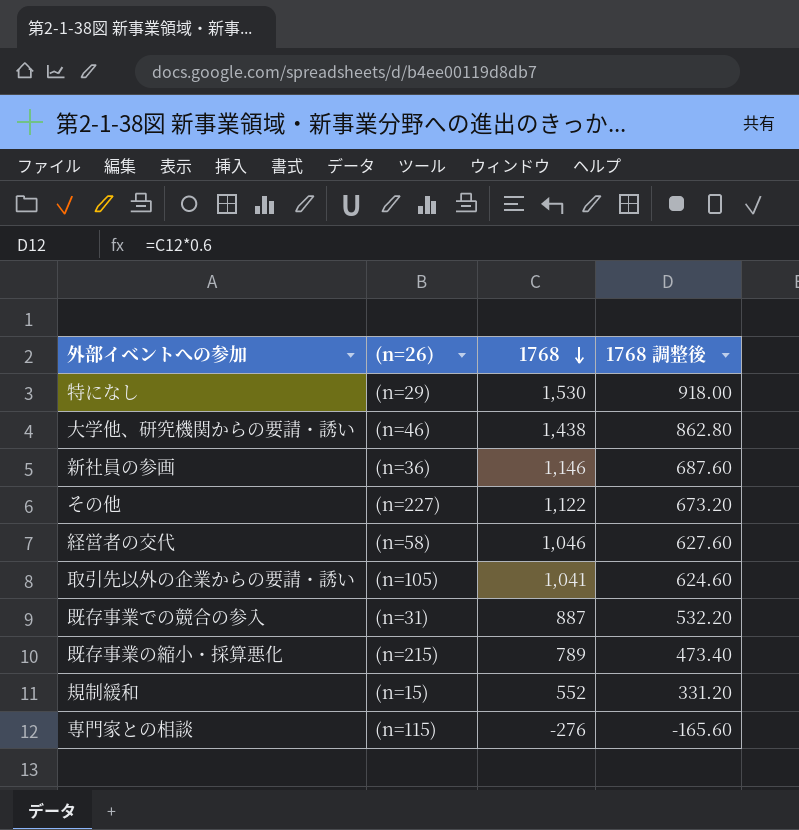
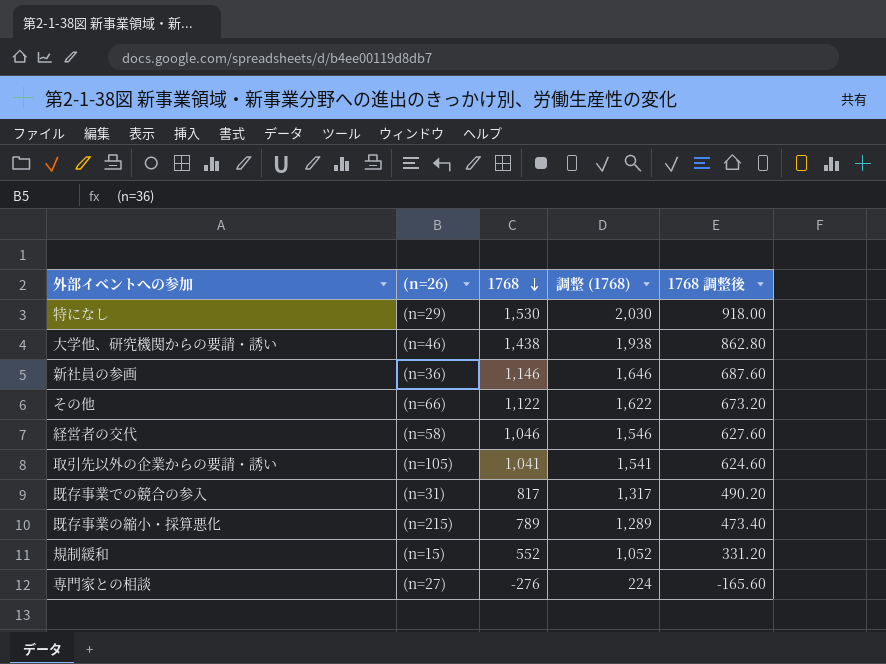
column 調整 (1768) | formula: none -> [1768] + 500
その他 | (n=26): (n=227) -> (n=66)
既存事業での競合の参入 | 1768: 887 -> 817
既存事業での競合の参入 | 1768 調整後: 532.20 -> 490.20
専門家との相談 | (n=26): (n=115) -> (n=27)

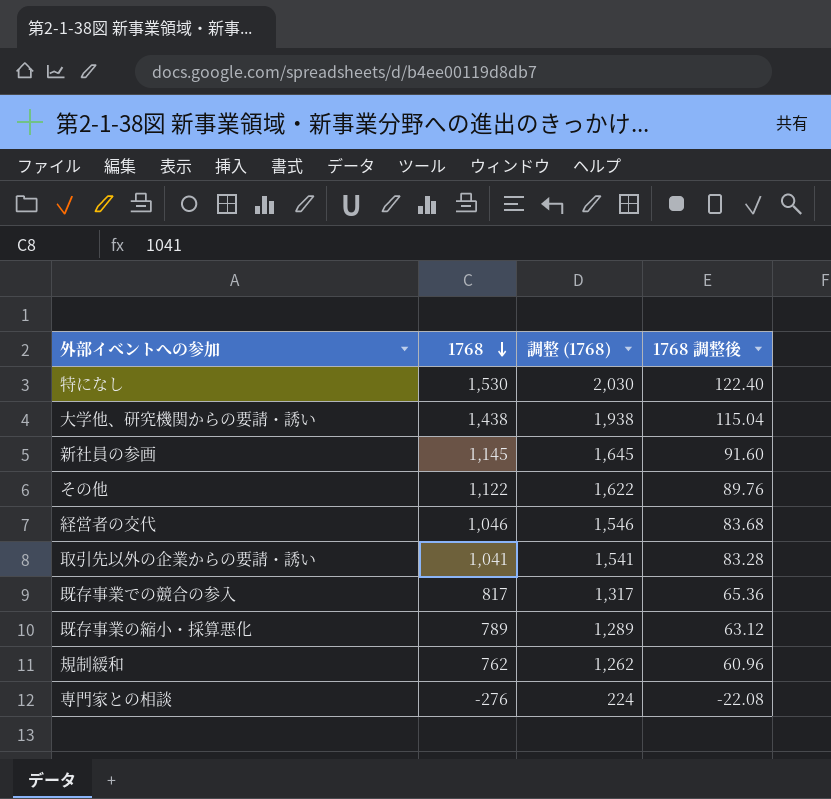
column (n=26) | position: 2 -> none
column 1768 調整後 | formula: [1768] * 0.6 -> [1768] * 0.08
新社員の参画 | 1768: 1,146 -> 1,145
新社員の参画 | 調整 (1768): 1,646 -> 1,645
規制緩和 | 1768: 552 -> 762
規制緩和 | 調整 (1768): 1,052 -> 1,262

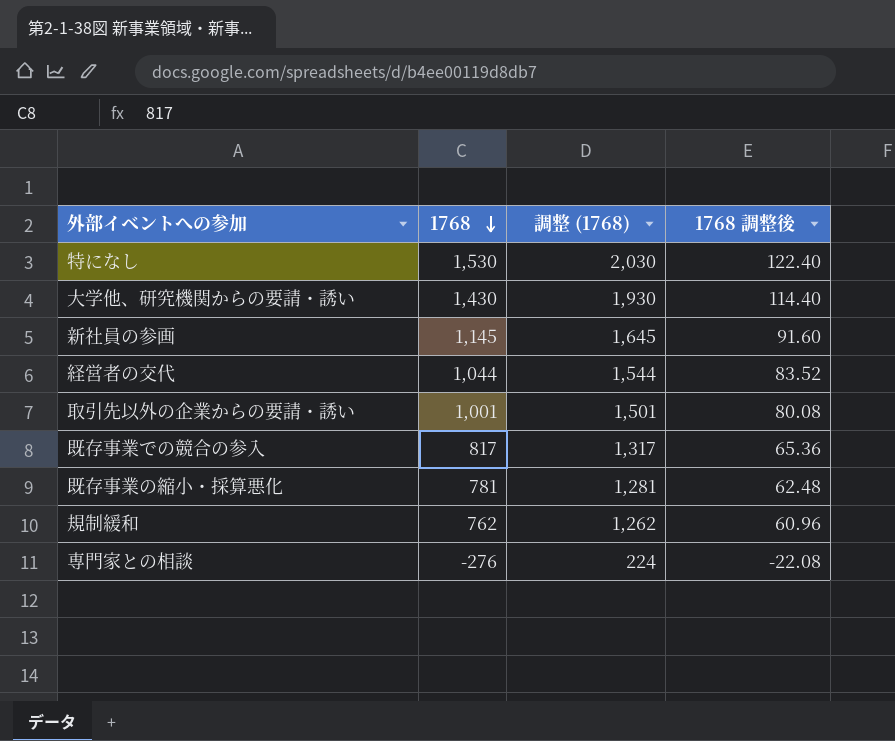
row その他: 1,122 | 1,622 | 89.76 -> none
大学他、研究機関からの要請・誘い | 1768: 1,438 -> 1,430
大学他、研究機関からの要請・誘い | 調整 (1768): 1,938 -> 1,930
大学他、研究機関からの要請・誘い | 1768 調整後: 115.04 -> 114.40
経営者の交代 | 1768: 1,046 -> 1,044
経営者の交代 | 調整 (1768): 1,546 -> 1,544
経営者の交代 | 1768 調整後: 83.68 -> 83.52
取引先以外の企業からの要請・誘い | 1768: 1,041 -> 1,001
取引先以外の企業からの要請・誘い | 調整 (1768): 1,541 -> 1,501
取引先以外の企業からの要請・誘い | 1768 調整後: 83.28 -> 80.08
既存事業の縮小・採算悪化 | 1768: 789 -> 781
既存事業の縮小・採算悪化 | 調整 (1768): 1,289 -> 1,281
既存事業の縮小・採算悪化 | 1768 調整後: 63.12 -> 62.48

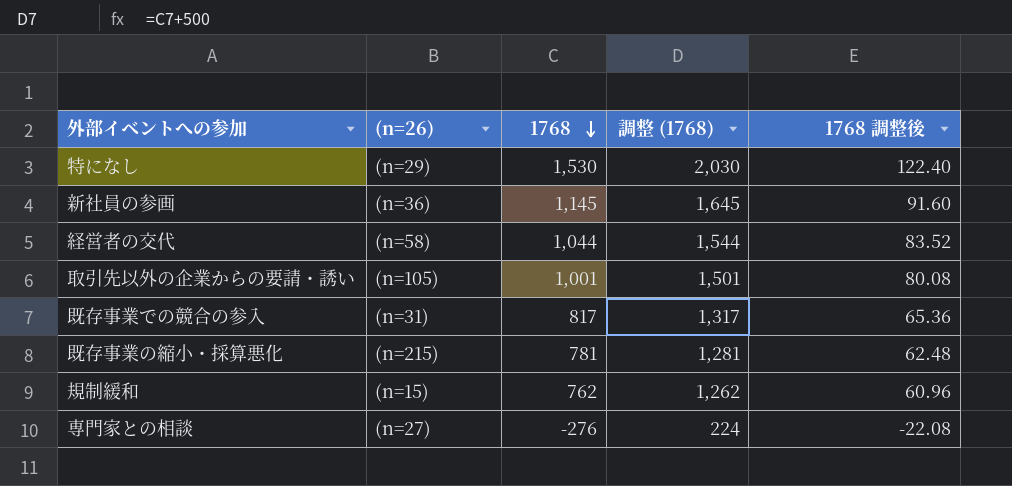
column (n=26) | position: none -> 2
row 大学他、研究機関からの要請・誘い: 1,430 | 1,930 | 114.40 -> none

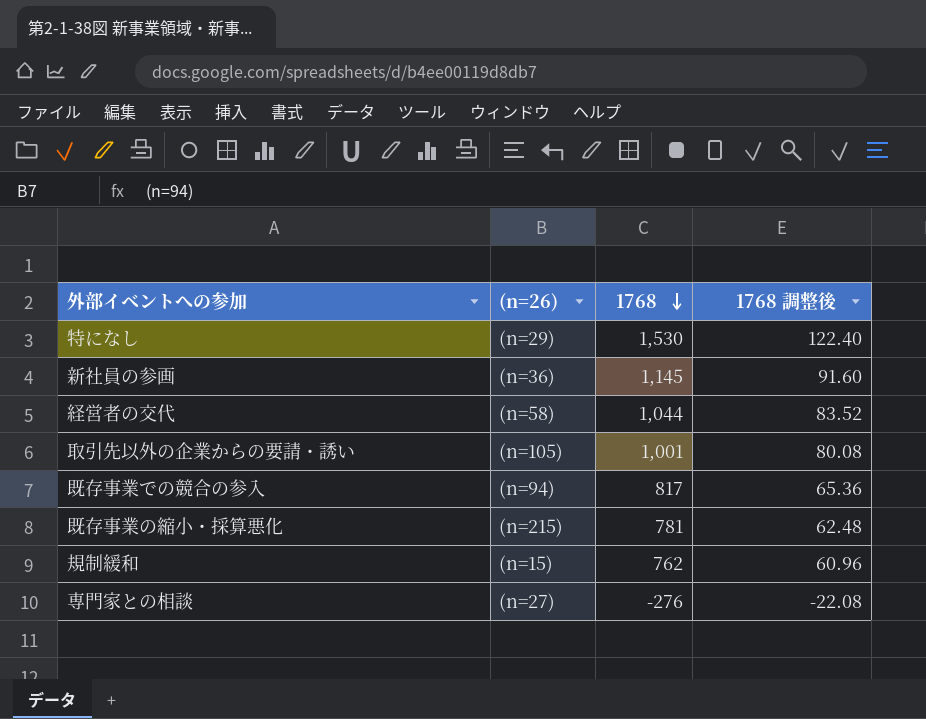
column 調整 (1768) | formula: [1768] + 500 -> none
既存事業での競合の参入 | (n=26): (n=31) -> (n=94)

